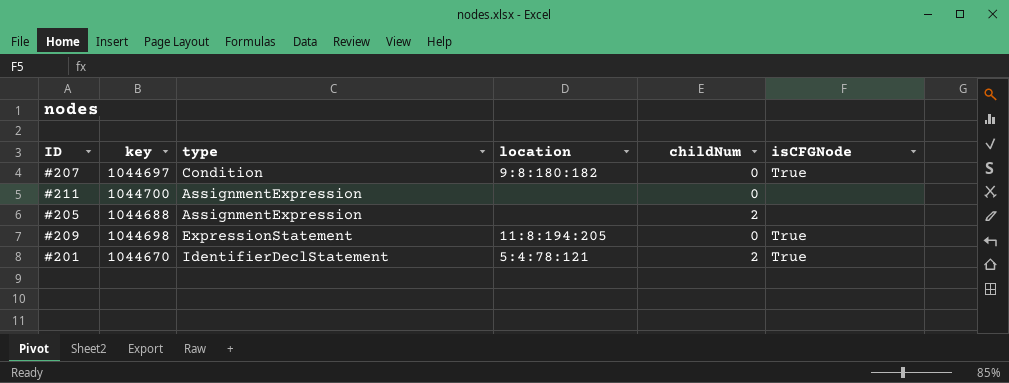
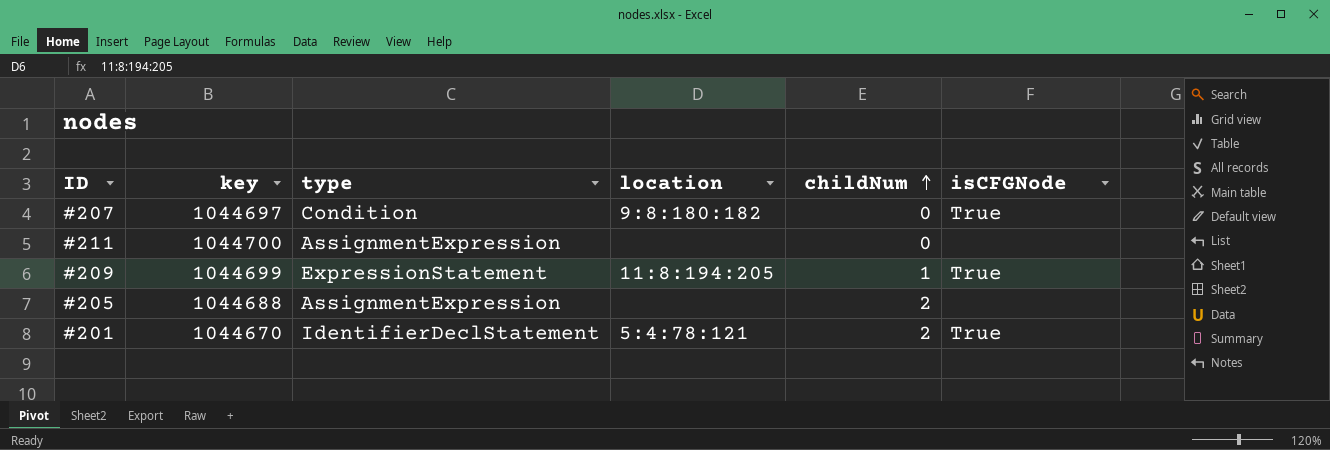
row order: none -> childNum ascending
#209 | key: 1044698 -> 1044699
#209 | childNum: 0 -> 1

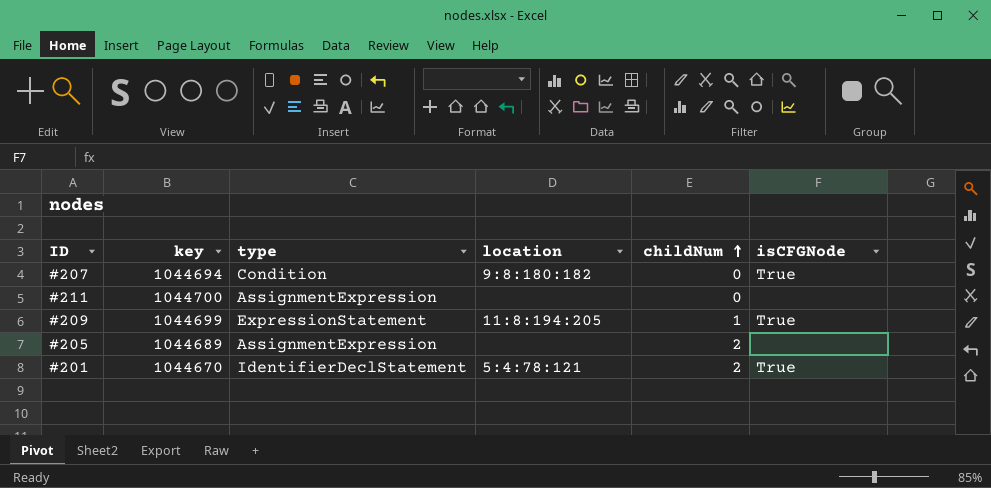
#207 | key: 1044697 -> 1044694
#205 | key: 1044688 -> 1044689

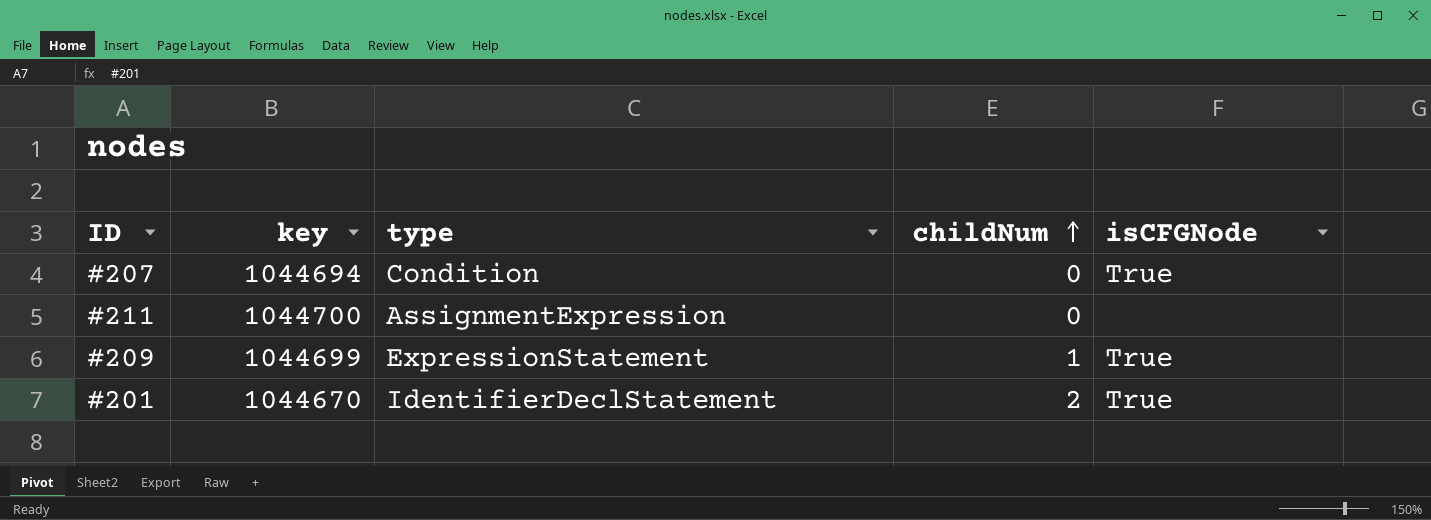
column location | position: 4 -> none
row #205: 1044689 | AssignmentExpression | none | 2 | none -> none

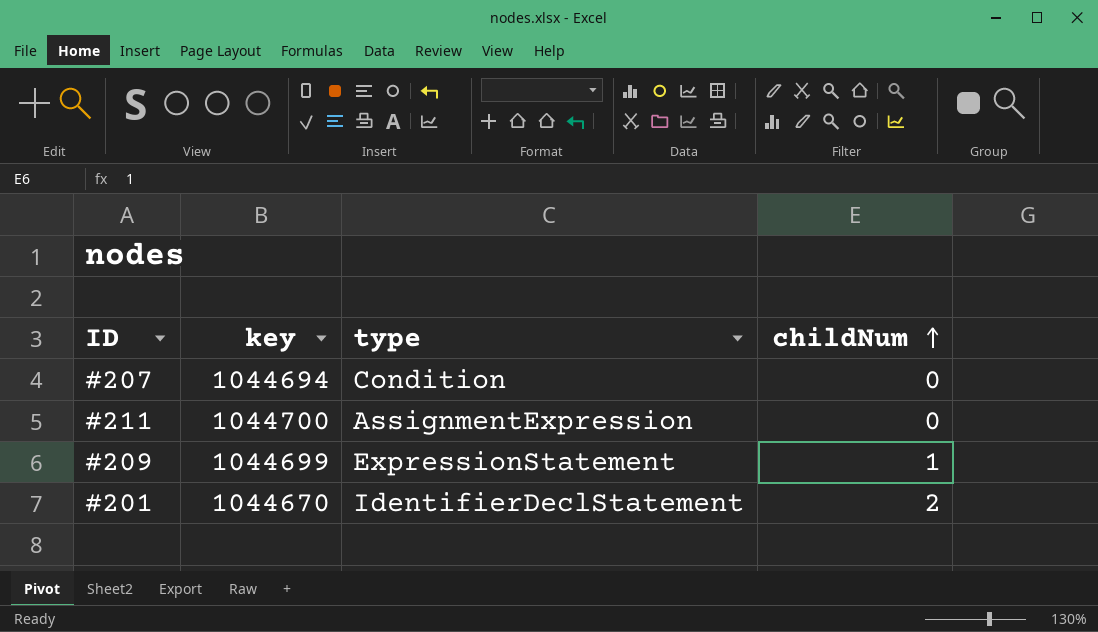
column isCFGNode | position: 5 -> none

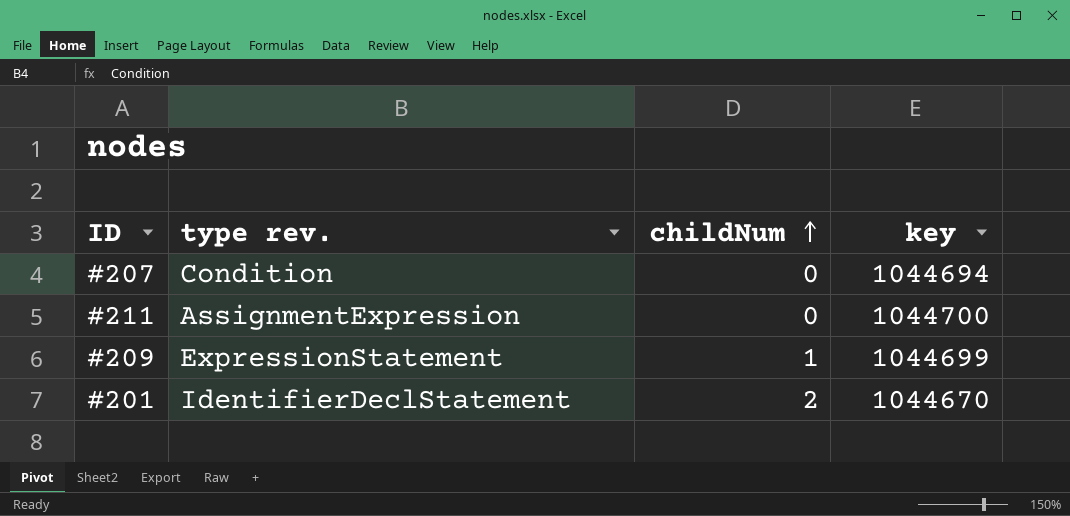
column name: type -> type rev.
column key | position: 2 -> 4

